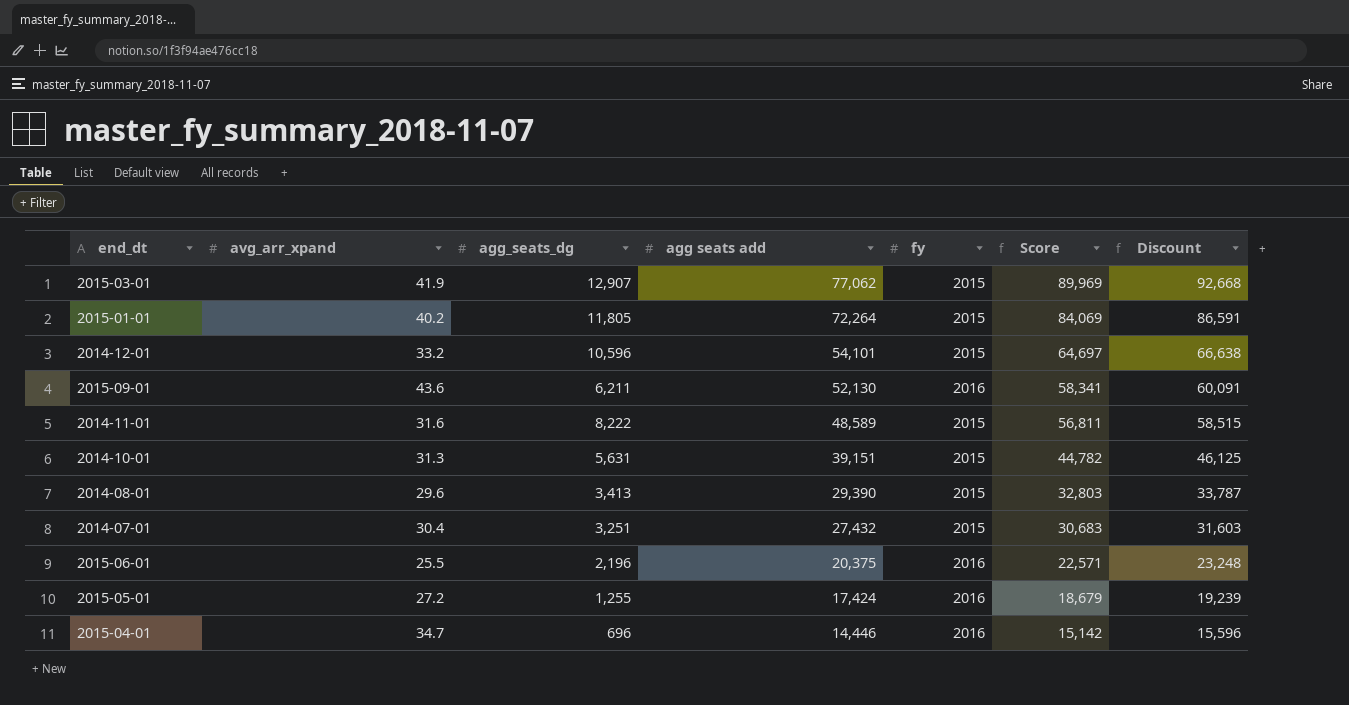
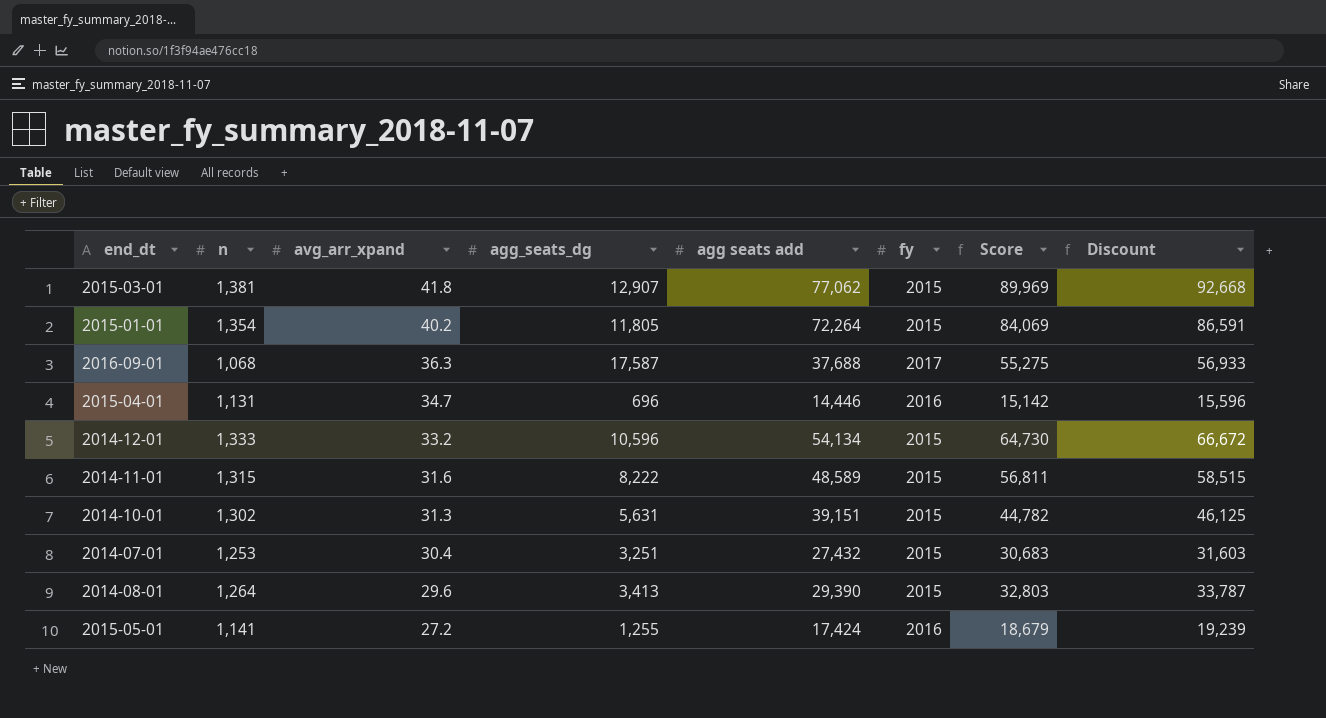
row order: agg seats add descending -> avg_arr_xpand descending
column n | position: none -> 2
row 2015-09-01: 43.6 | 6,211 | 52,130 | 2016 | 58,341 | 60,091 -> none
row 2015-06-01: 25.5 | 2,196 | 20,375 | 2016 | 22,571 | 23,248 -> none
2015-03-01 | avg_arr_xpand: 41.9 -> 41.8
row 2016-09-01: none -> 1,068 | 36.3 | 17,587 | 37,688 | 2017 | 55,275 | 56,933
2014-12-01 | agg seats add: 54,101 -> 54,134
2014-12-01 | Score: 64,697 -> 64,730
2014-12-01 | Discount: 66,638 -> 66,672

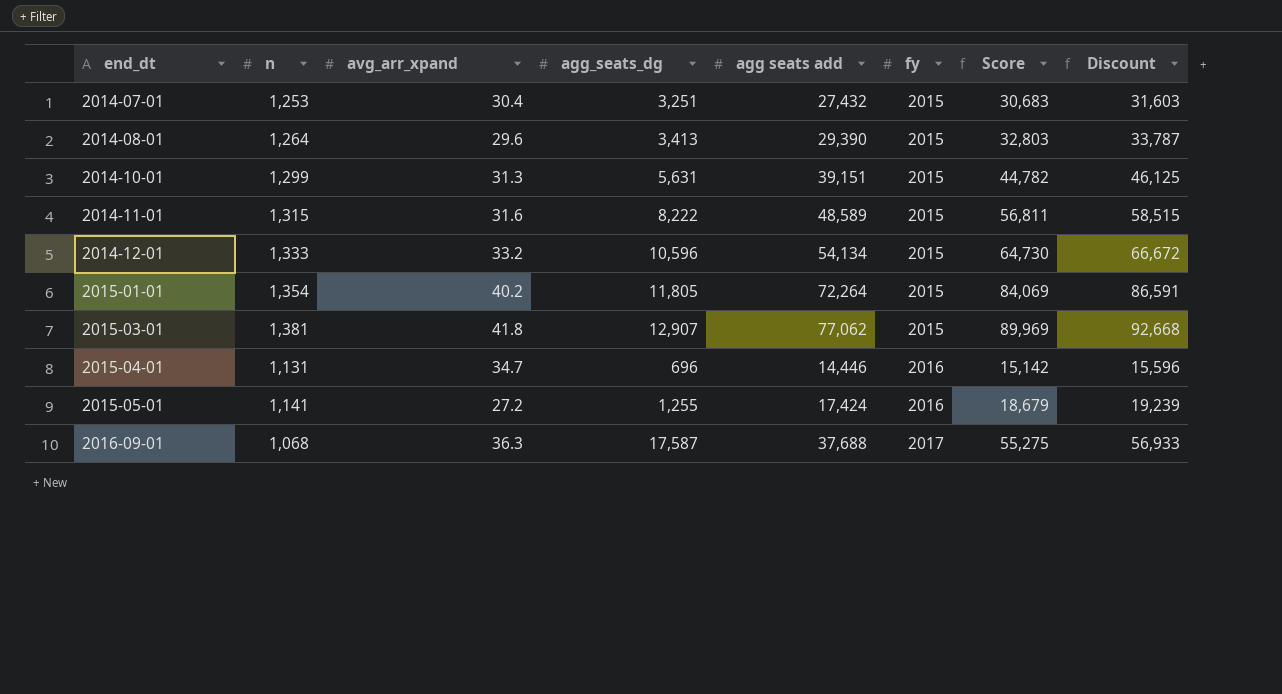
row order: avg_arr_xpand descending -> end_dt ascending
2014-10-01 | n: 1,302 -> 1,299

